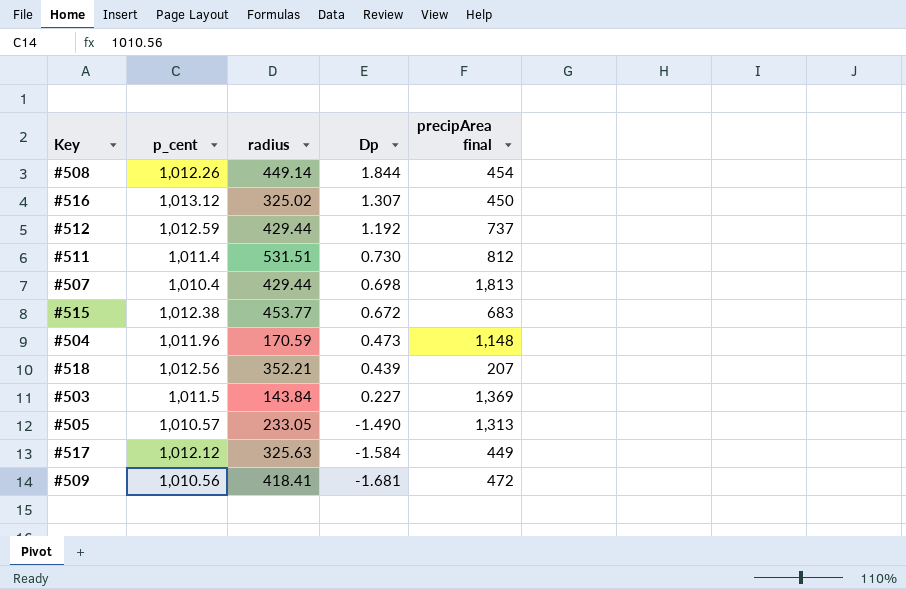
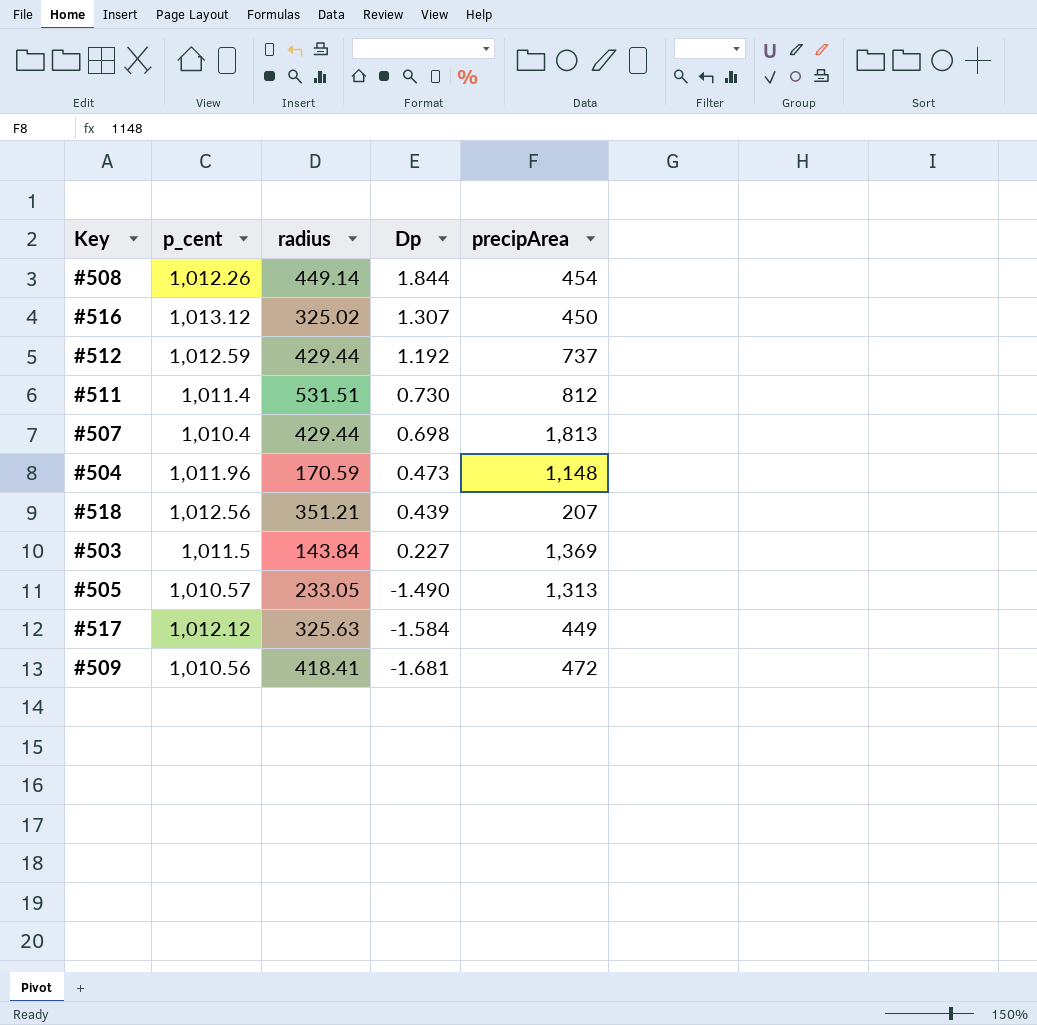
column name: precipArea final -> precipArea
row #515: 1,012.38 | 453.77 | 0.672 | 683 -> none
#518 | radius: 352.21 -> 351.21

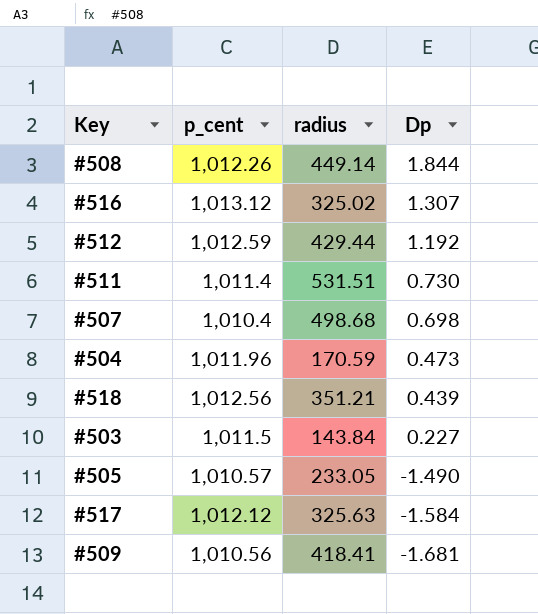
column precipArea | position: 5 -> none
#507 | radius: 429.44 -> 498.68

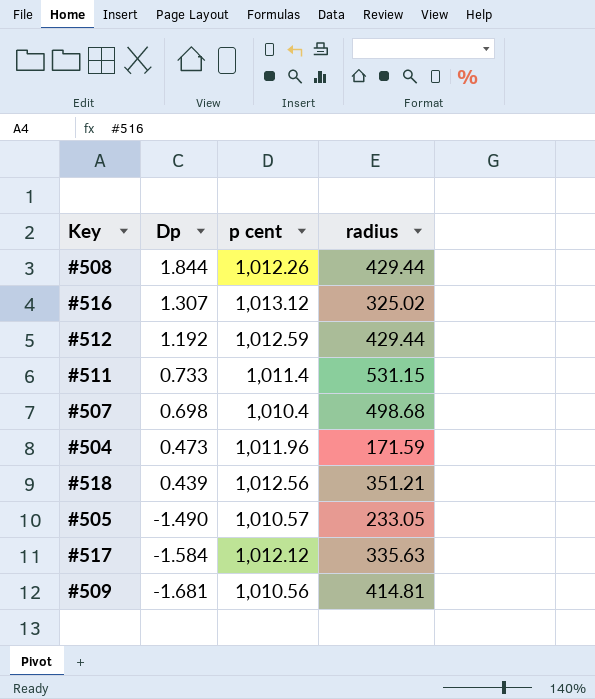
column Dp | position: 4 -> 2
column name: p_cent -> p cent
row #503: 1,011.5 | 143.84 | 0.227 -> none
#508 | radius: 449.14 -> 429.44
#511 | Dp: 0.730 -> 0.733
#511 | radius: 531.51 -> 531.15
#504 | radius: 170.59 -> 171.59
#517 | radius: 325.63 -> 335.63
#509 | radius: 418.41 -> 414.81

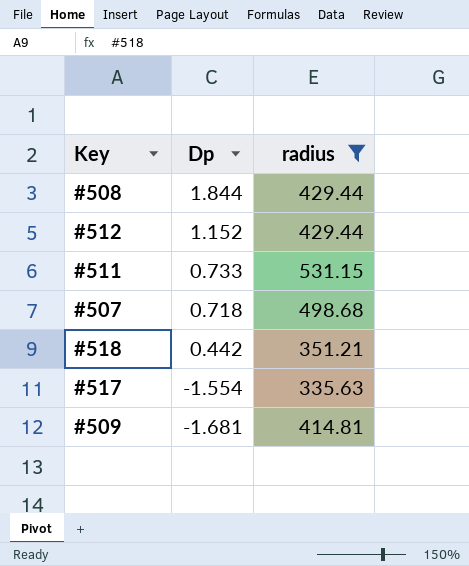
filter: none -> radius >= 335.63
column p cent | position: 3 -> none
#512 | Dp: 1.192 -> 1.152
#507 | Dp: 0.698 -> 0.718
#518 | Dp: 0.439 -> 0.442
#517 | Dp: -1.584 -> -1.554

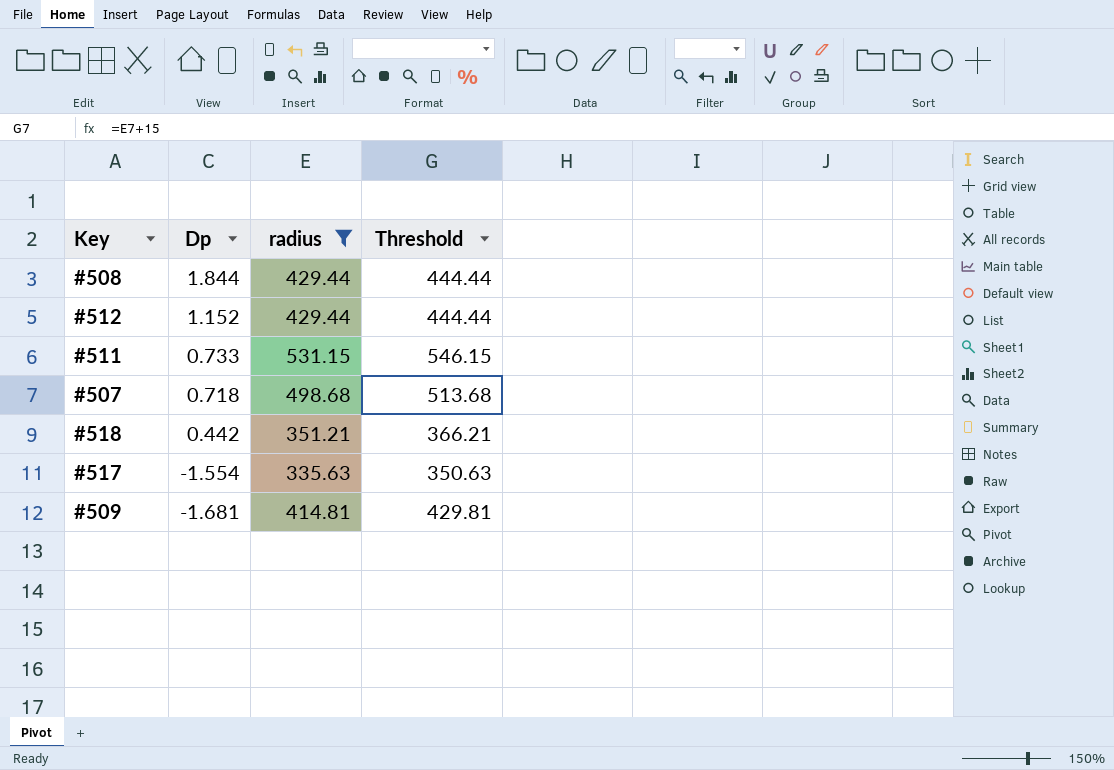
column Threshold | formula: none -> [radius] + 15

